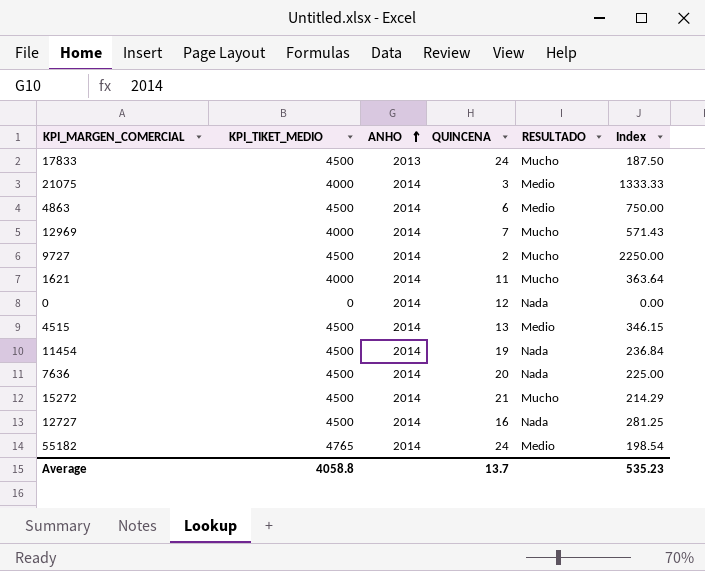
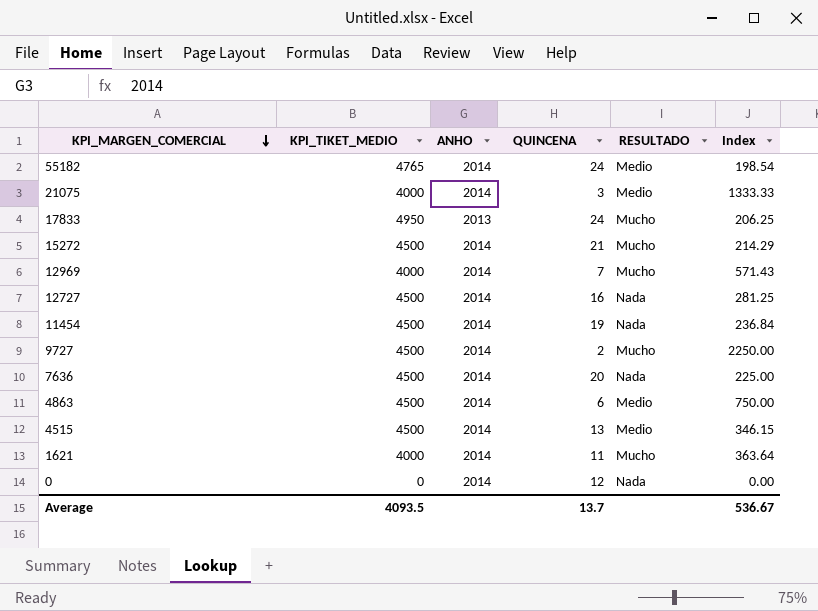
row order: ANHO ascending -> KPI_MARGEN_COMERCIAL descending
17833 | KPI_TIKET_MEDIO: 4500 -> 4950
17833 | Index: 187.50 -> 206.25
Average | KPI_TIKET_MEDIO: 4058.8 -> 4093.5
Average | Index: 535.23 -> 536.67

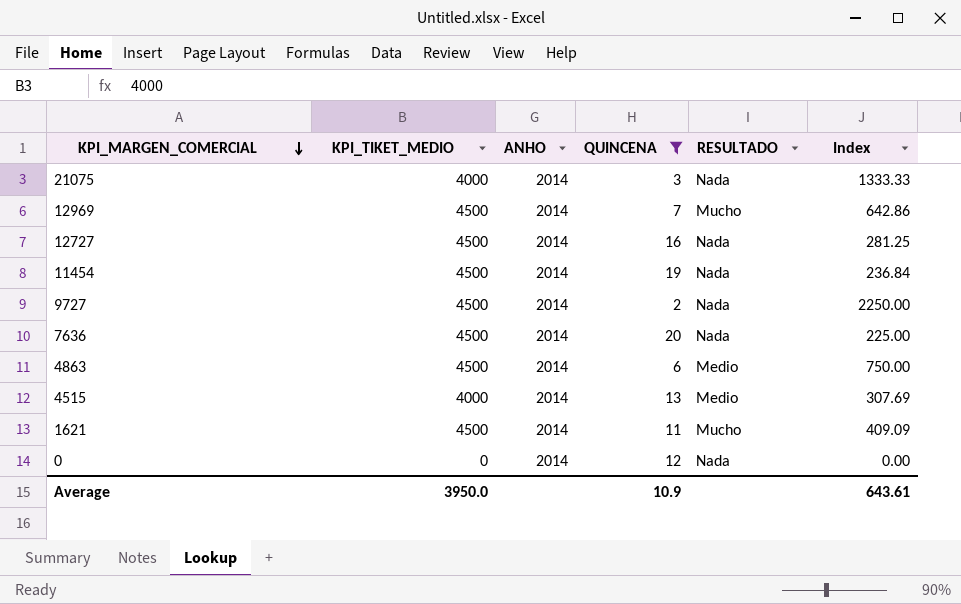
filter: none -> QUINCENA <= 20
21075 | RESULTADO: Medio -> Nada
12969 | KPI_TIKET_MEDIO: 4000 -> 4500
12969 | Index: 571.43 -> 642.86
9727 | RESULTADO: Mucho -> Nada
4515 | KPI_TIKET_MEDIO: 4500 -> 4000
4515 | Index: 346.15 -> 307.69
1621 | KPI_TIKET_MEDIO: 4000 -> 4500
1621 | Index: 363.64 -> 409.09
Average | KPI_TIKET_MEDIO: 4093.5 -> 3950.0
Average | QUINCENA: 13.7 -> 10.9
Average | Index: 536.67 -> 643.61

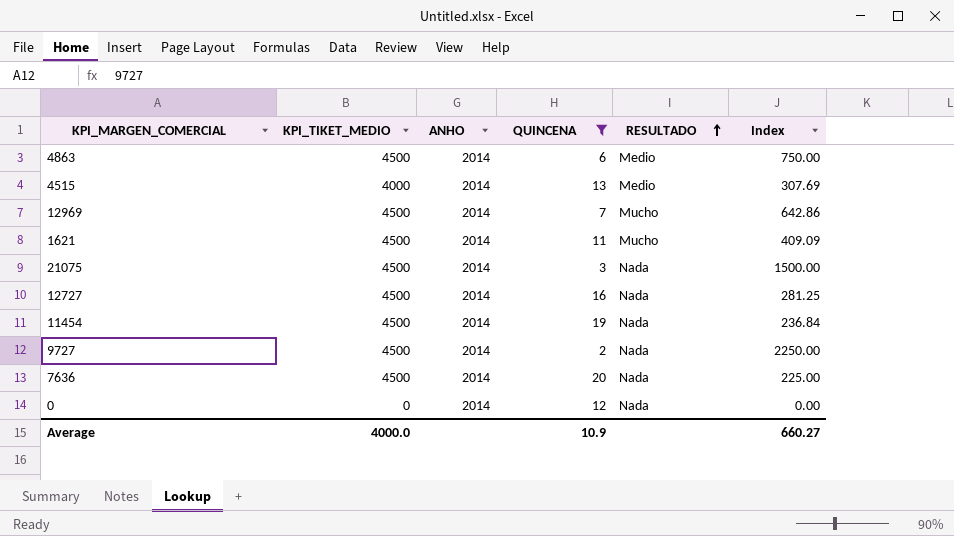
row order: KPI_MARGEN_COMERCIAL descending -> RESULTADO ascending
21075 | KPI_TIKET_MEDIO: 4000 -> 4500
21075 | Index: 1333.33 -> 1500.00
Average | KPI_TIKET_MEDIO: 3950.0 -> 4000.0
Average | Index: 643.61 -> 660.27

